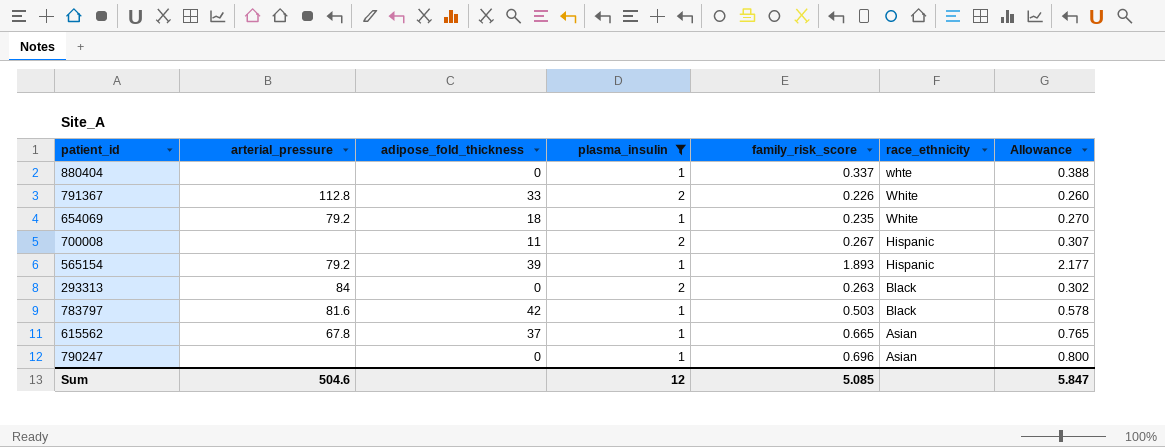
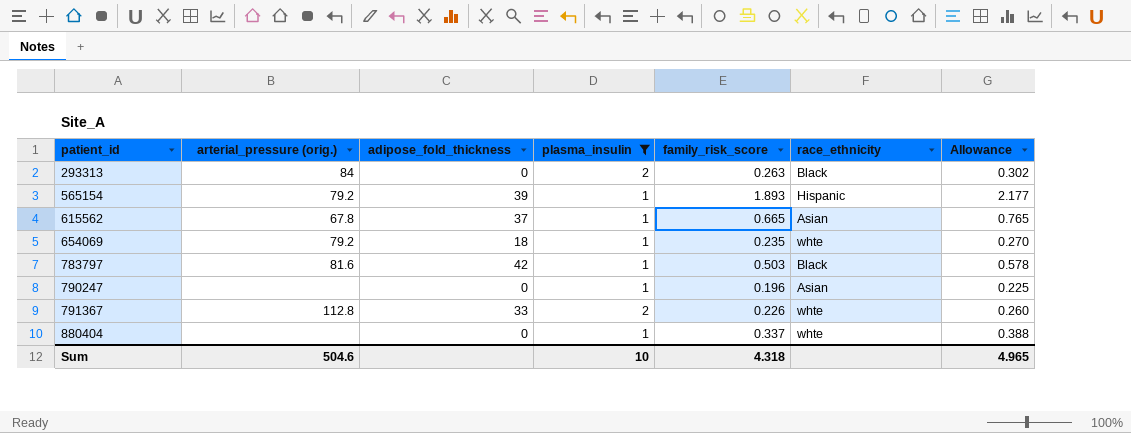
row order: race_ethnicity descending -> patient_id ascending
column name: arterial_pressure -> arterial_pressure (orig.)
row 700008: none | 11 | 2 | 0.267 | Hispanic | 0.307 -> none
654069 | race_ethnicity: White -> whte
790247 | family_risk_score: 0.696 -> 0.196
790247 | Allowance: 0.800 -> 0.225
791367 | race_ethnicity: White -> whte
Sum | plasma_insulin: 12 -> 10
Sum | family_risk_score: 5.085 -> 4.318
Sum | Allowance: 5.847 -> 4.965

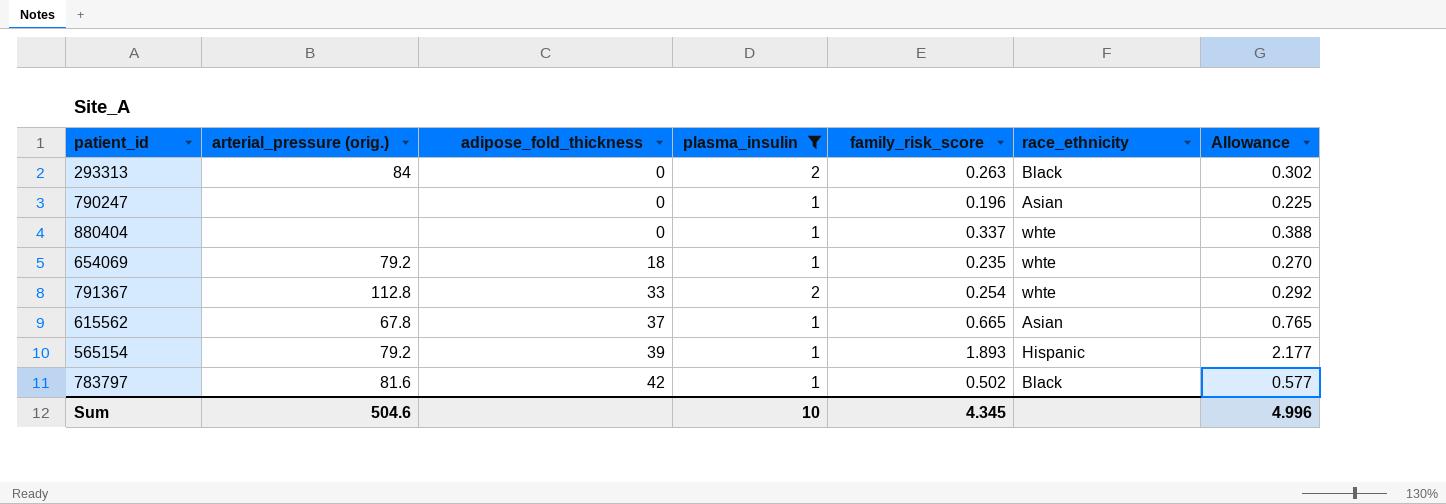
row order: patient_id ascending -> adipose_fold_thickness ascending
791367 | family_risk_score: 0.226 -> 0.254
791367 | Allowance: 0.260 -> 0.292
783797 | family_risk_score: 0.503 -> 0.502
783797 | Allowance: 0.578 -> 0.577
Sum | family_risk_score: 4.318 -> 4.345
Sum | Allowance: 4.965 -> 4.996

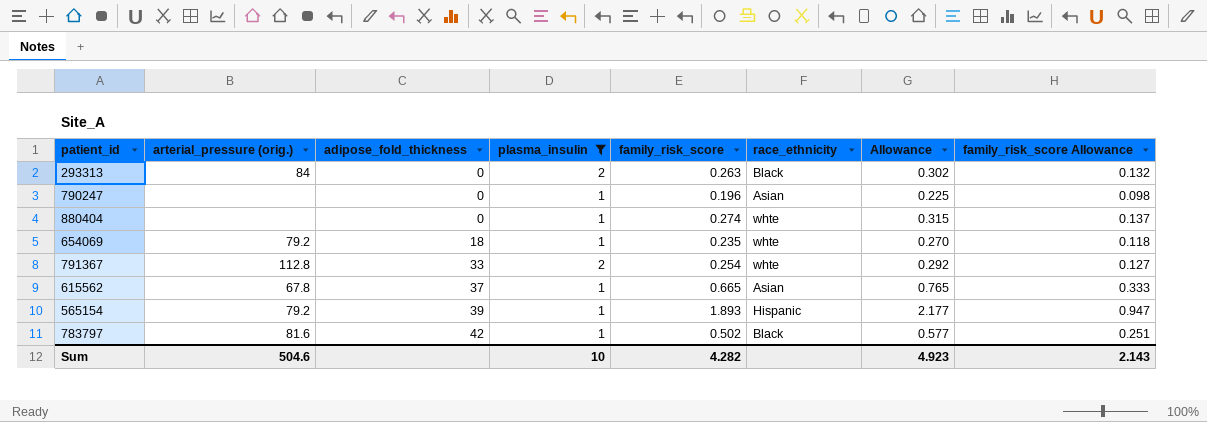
column family_risk_score Allowance | formula: none -> [family_risk_score] * 0.5
880404 | family_risk_score: 0.337 -> 0.274
880404 | Allowance: 0.388 -> 0.315
Sum | family_risk_score: 4.345 -> 4.282
Sum | Allowance: 4.996 -> 4.923

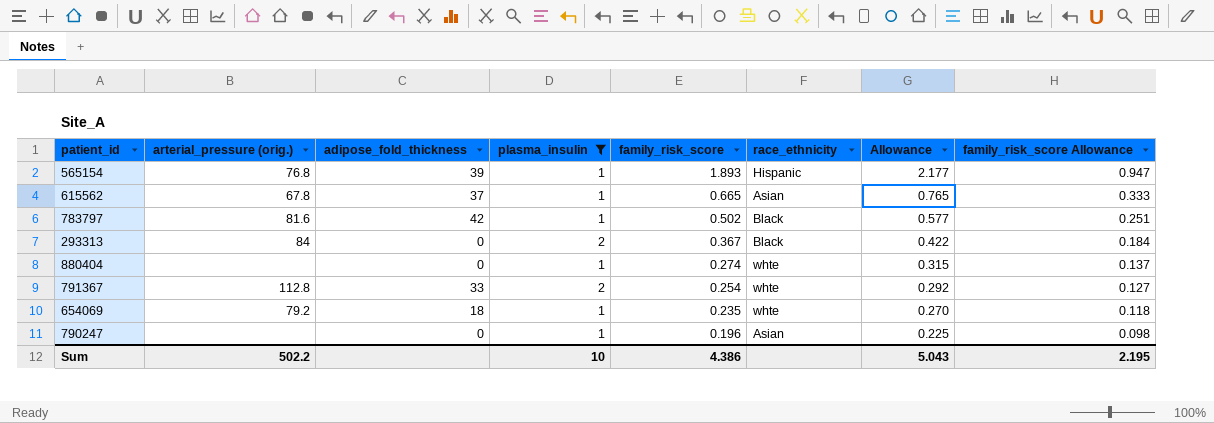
row order: adipose_fold_thickness ascending -> family_risk_score descending
565154 | arterial_pressure (orig.): 79.2 -> 76.8
293313 | family_risk_score: 0.263 -> 0.367
293313 | Allowance: 0.302 -> 0.422
293313 | family_risk_score Allowance: 0.132 -> 0.184
Sum | arterial_pressure (orig.): 504.6 -> 502.2
Sum | family_risk_score: 4.282 -> 4.386
Sum | Allowance: 4.923 -> 5.043
Sum | family_risk_score Allowance: 2.143 -> 2.195

